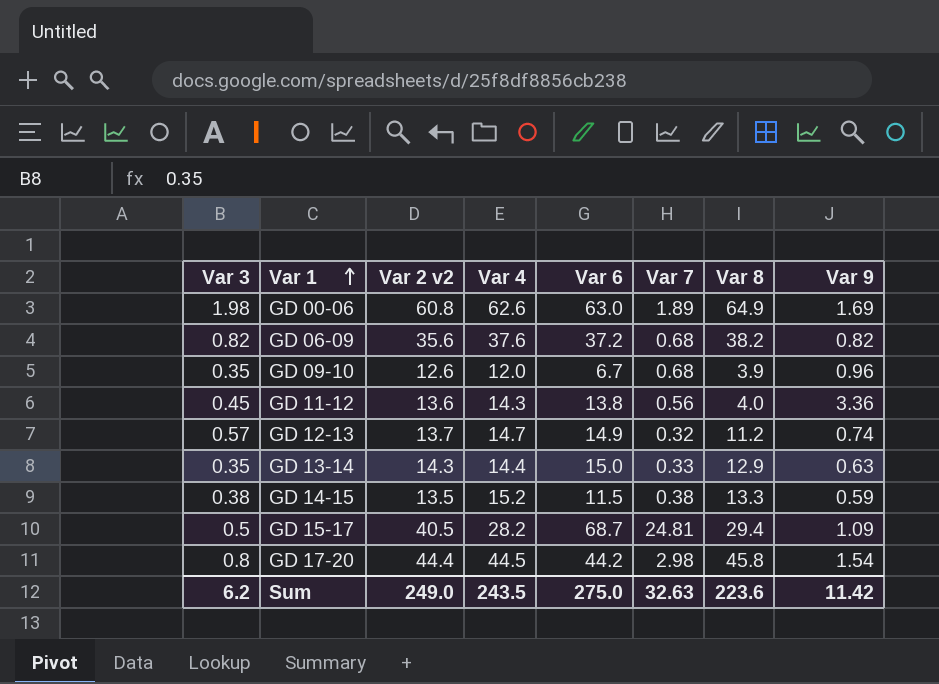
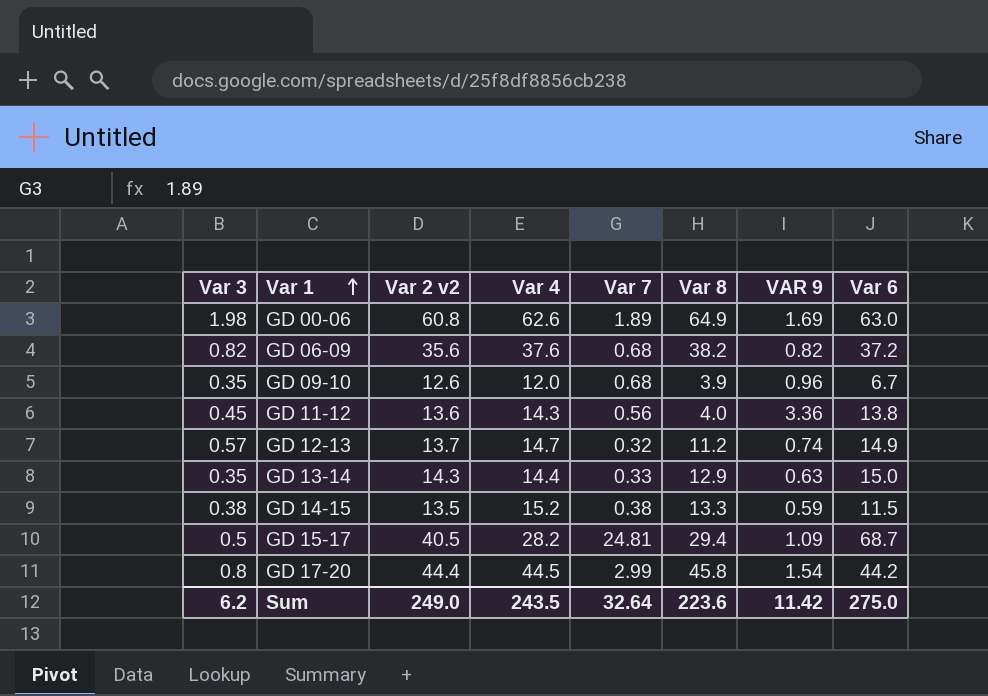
column name: Var 9 -> VAR 9
column Var 6 | position: 5 -> 8
GD 17-20 | Var 7: 2.98 -> 2.99
Sum | Var 7: 32.63 -> 32.64

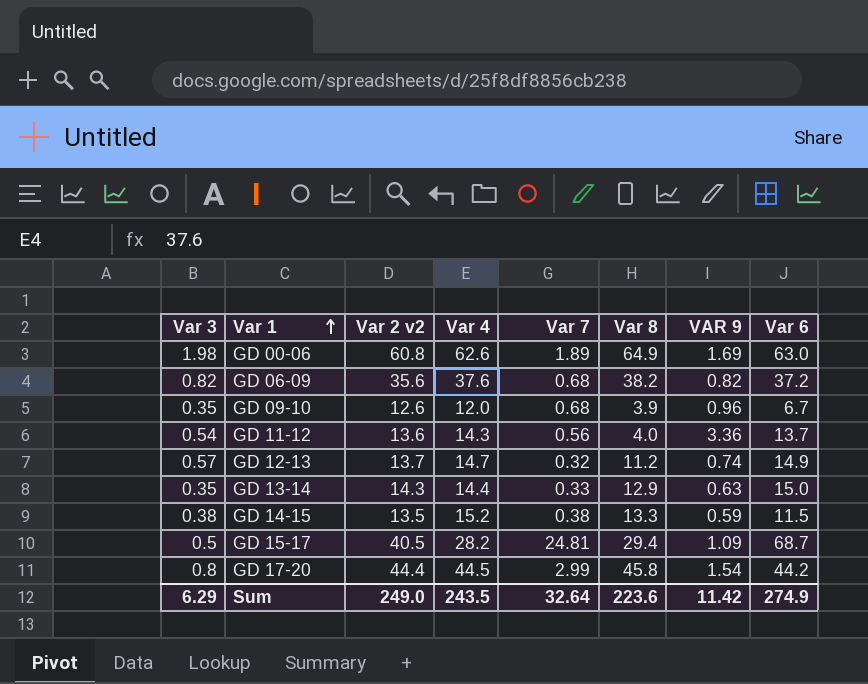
GD 11-12 | Var 3: 0.45 -> 0.54
GD 11-12 | Var 6: 13.8 -> 13.7
Sum | Var 3: 6.2 -> 6.29
Sum | Var 6: 275.0 -> 274.9

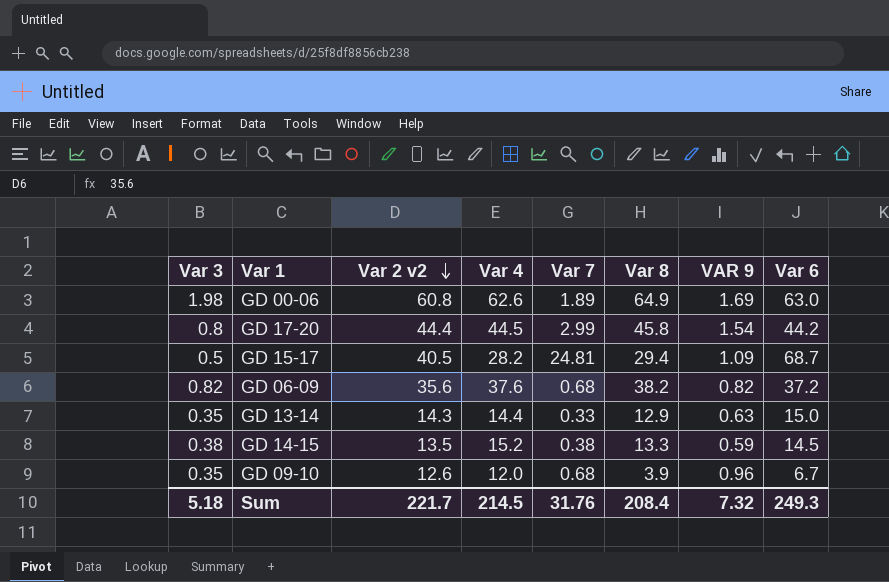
row order: Var 1 ascending -> Var 2 v2 descending
row GD 11-12: 0.54 | 13.6 | 14.3 | 0.56 | 4.0 | 3.36 | 13.7 -> none
row GD 12-13: 0.57 | 13.7 | 14.7 | 0.32 | 11.2 | 0.74 | 14.9 -> none
GD 14-15 | Var 6: 11.5 -> 14.5
Sum | Var 3: 6.29 -> 5.18
Sum | Var 2 v2: 249.0 -> 221.7
Sum | Var 4: 243.5 -> 214.5
Sum | Var 7: 32.64 -> 31.76
Sum | Var 8: 223.6 -> 208.4
Sum | VAR 9: 11.42 -> 7.32
Sum | Var 6: 274.9 -> 249.3

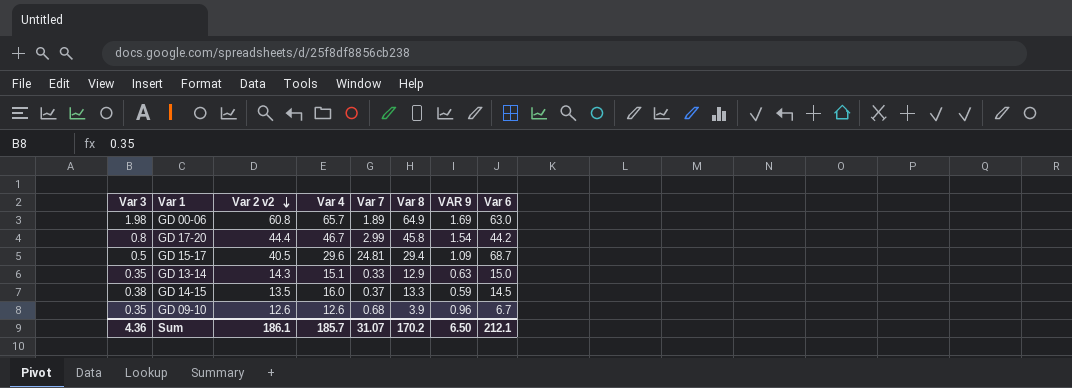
row GD 06-09: 0.82 | 35.6 | 37.6 | 0.68 | 38.2 | 0.82 | 37.2 -> none
GD 00-06 | Var 4: 62.6 -> 65.7
GD 17-20 | Var 4: 44.5 -> 46.7
GD 15-17 | Var 4: 28.2 -> 29.6
GD 13-14 | Var 4: 14.4 -> 15.1
GD 14-15 | Var 4: 15.2 -> 16.0
GD 14-15 | Var 7: 0.38 -> 0.37
GD 09-10 | Var 4: 12.0 -> 12.6
Sum | Var 3: 5.18 -> 4.36
Sum | Var 2 v2: 221.7 -> 186.1
Sum | Var 4: 214.5 -> 185.7
Sum | Var 7: 31.76 -> 31.07
Sum | Var 8: 208.4 -> 170.2
Sum | VAR 9: 7.32 -> 6.50
Sum | Var 6: 249.3 -> 212.1

